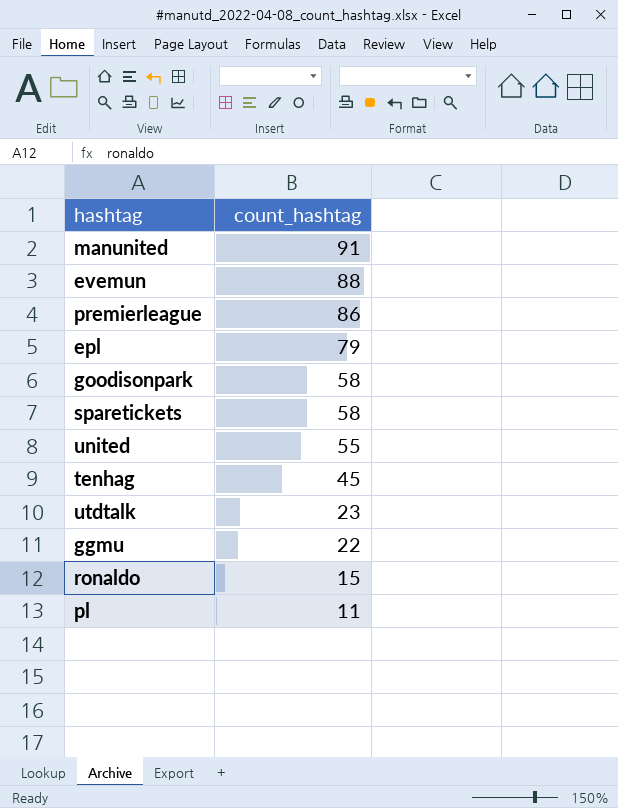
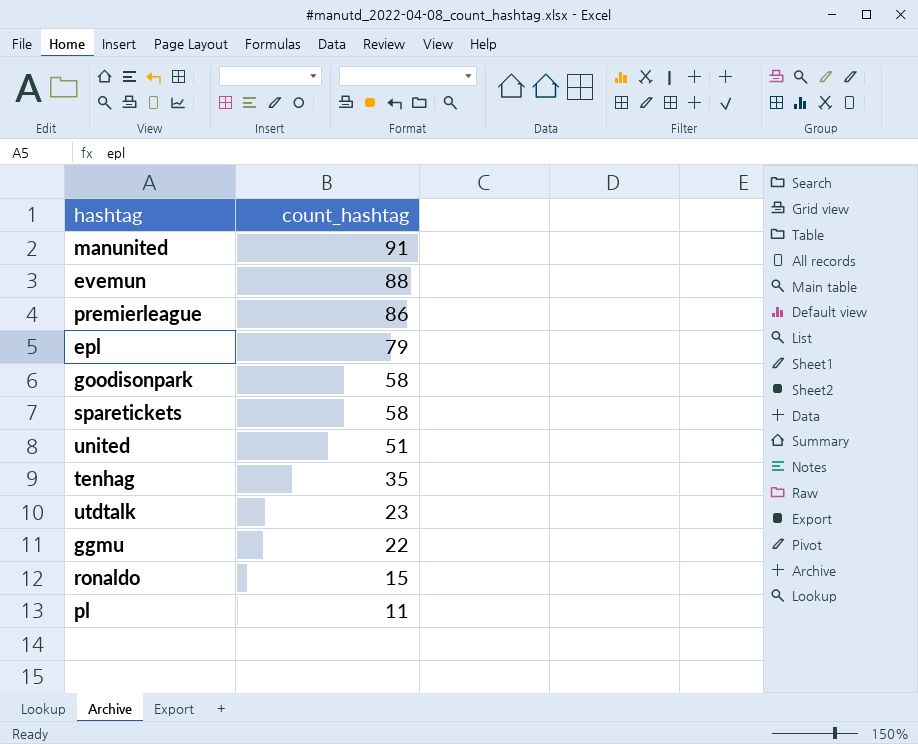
united | count_hashtag: 55 -> 51
tenhag | count_hashtag: 45 -> 35

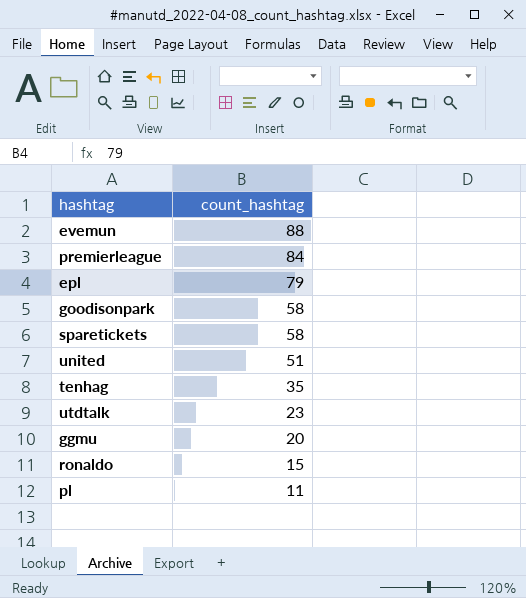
row manunited: 91 -> none
premierleague | count_hashtag: 86 -> 84
ggmu | count_hashtag: 22 -> 20

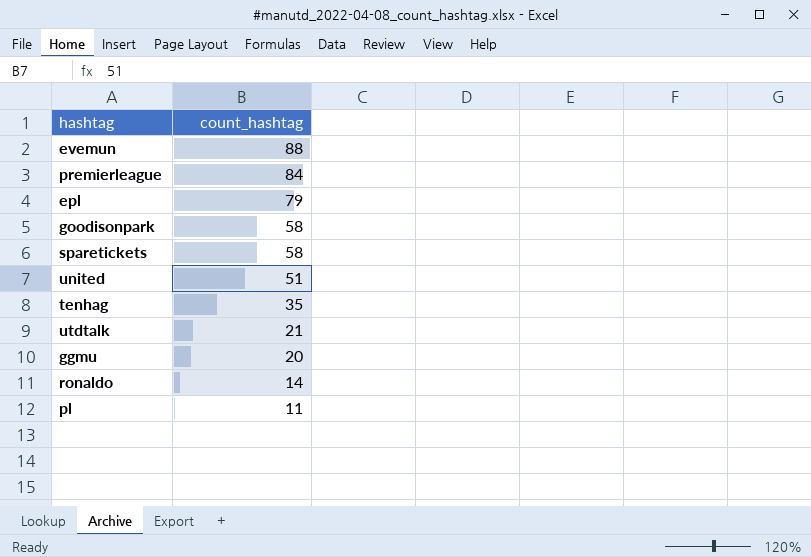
utdtalk | count_hashtag: 23 -> 21
ronaldo | count_hashtag: 15 -> 14

